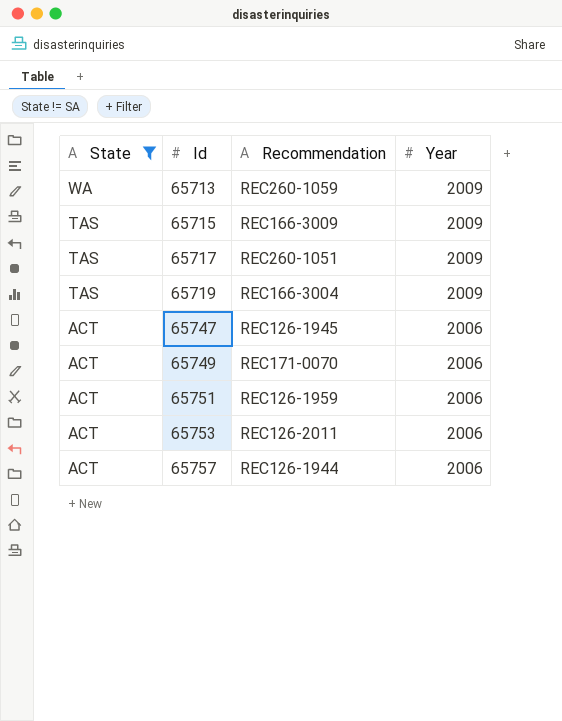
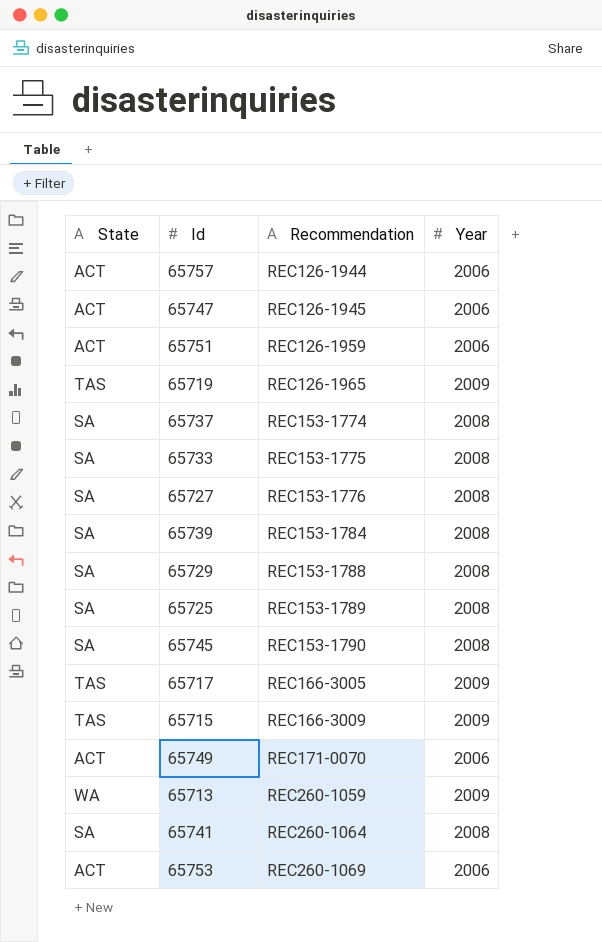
filter: State != SA -> none
row order: State descending -> Recommendation ascending
65719 | Recommendation: REC166-3004 -> REC126-1965
65717 | Recommendation: REC260-1051 -> REC166-3005
65753 | Recommendation: REC126-2011 -> REC260-1069

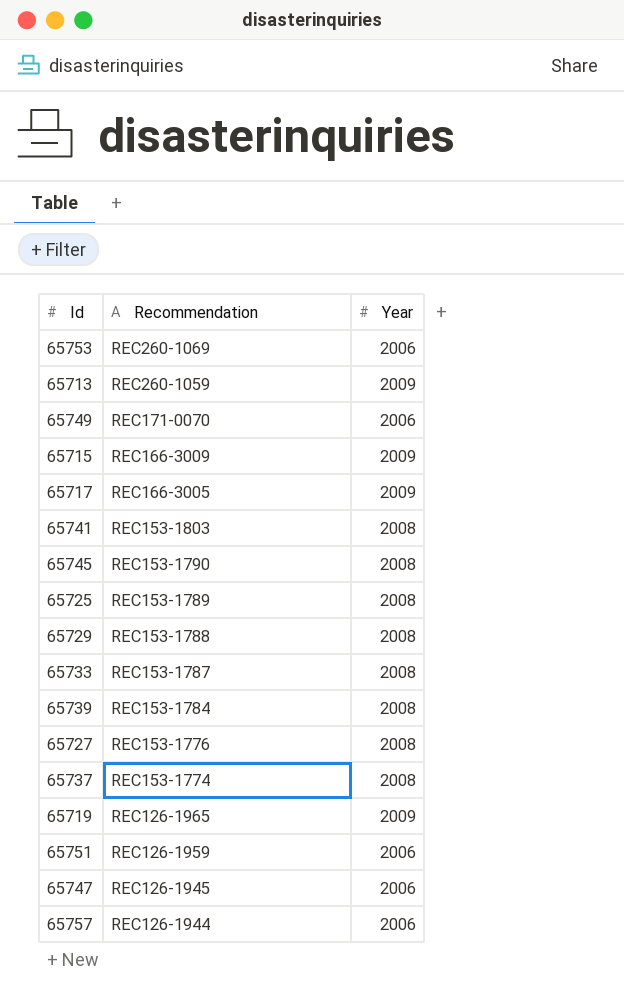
row order: Recommendation ascending -> Recommendation descending
column State | position: 1 -> none
65741 | Recommendation: REC260-1064 -> REC153-1803
65733 | Recommendation: REC153-1775 -> REC153-1787

